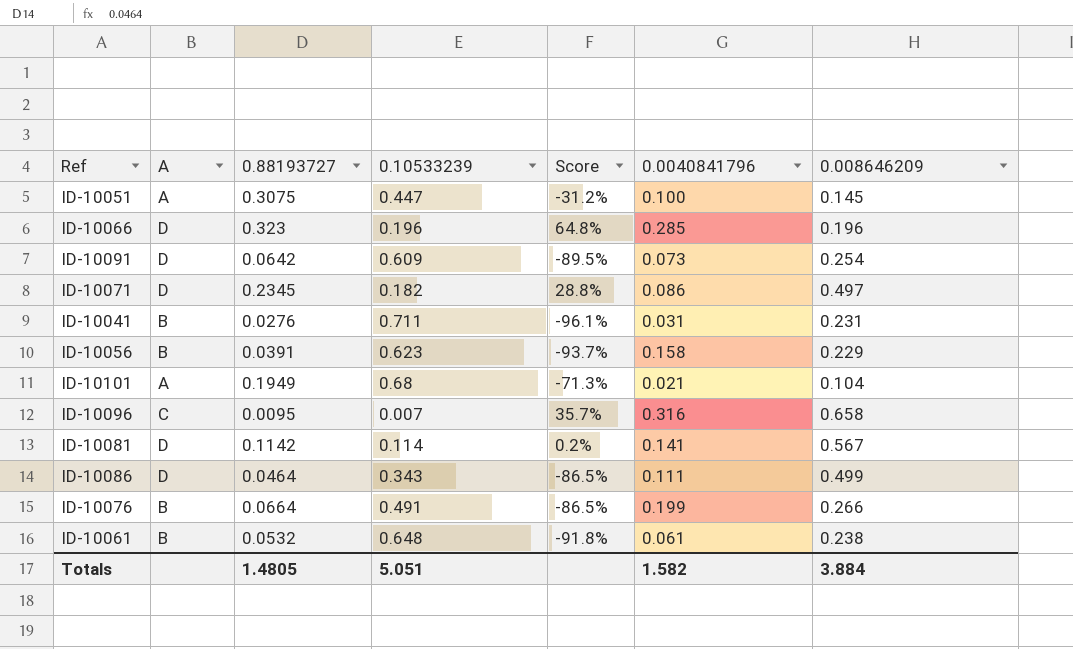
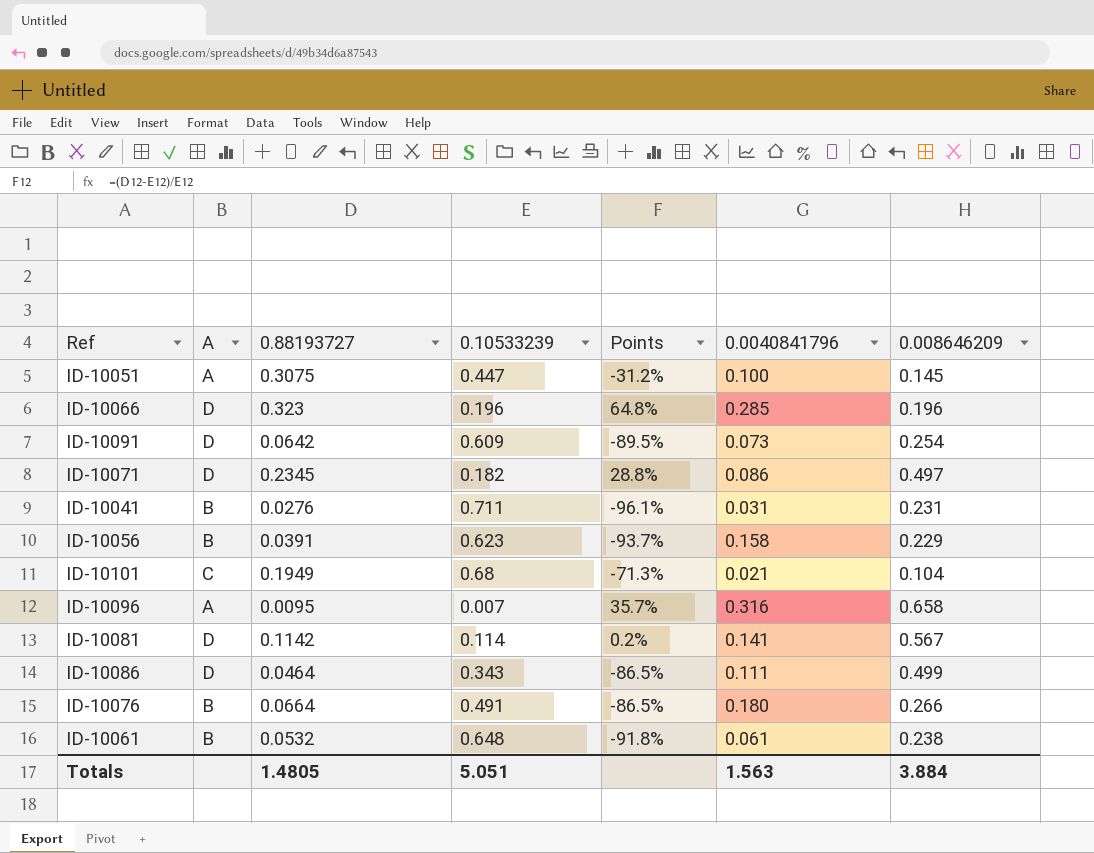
column name: Score -> Points
ID-10101 | A: A -> C
ID-10096 | A: C -> A
ID-10076 | 0.0040841796: 0.199 -> 0.180
Totals | 0.0040841796: 1.582 -> 1.563

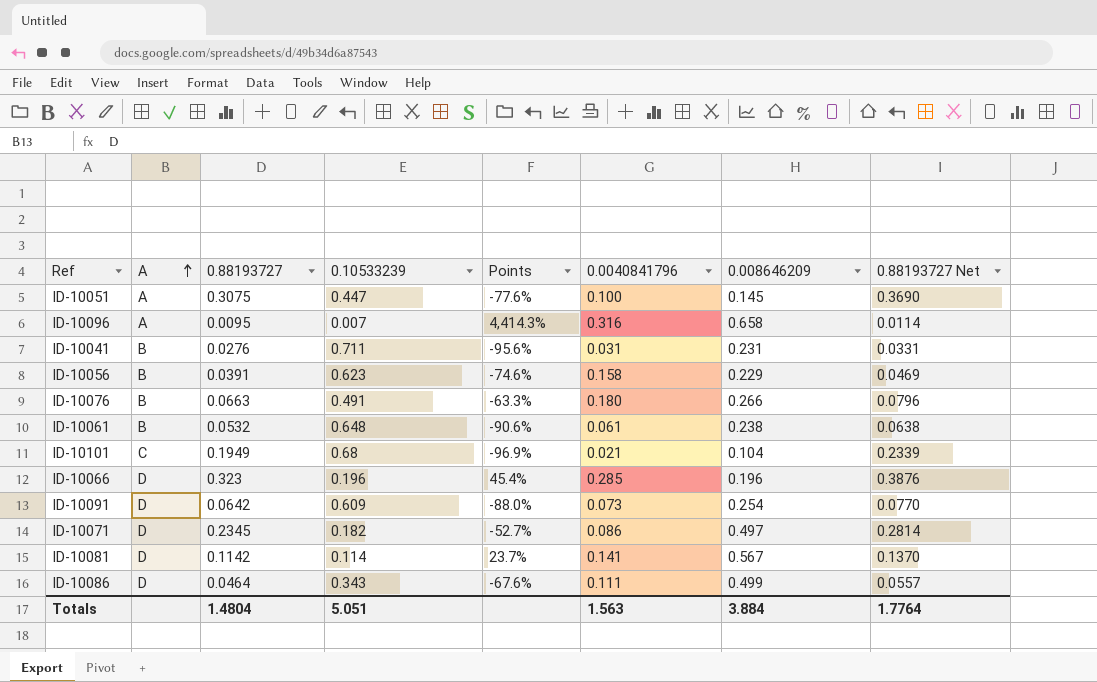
row order: none -> A ascending
column Points | formula: ([0.88193727] - [0.10533239]) / [0.10533239] -> ([0.0040841796] - [0.10533239]) / [0.10533239]
column 0.88193727 Net | formula: none -> [0.88193727] * 1.2
ID-10076 | 0.88193727: 0.0664 -> 0.0663
Totals | 0.88193727: 1.4805 -> 1.4804

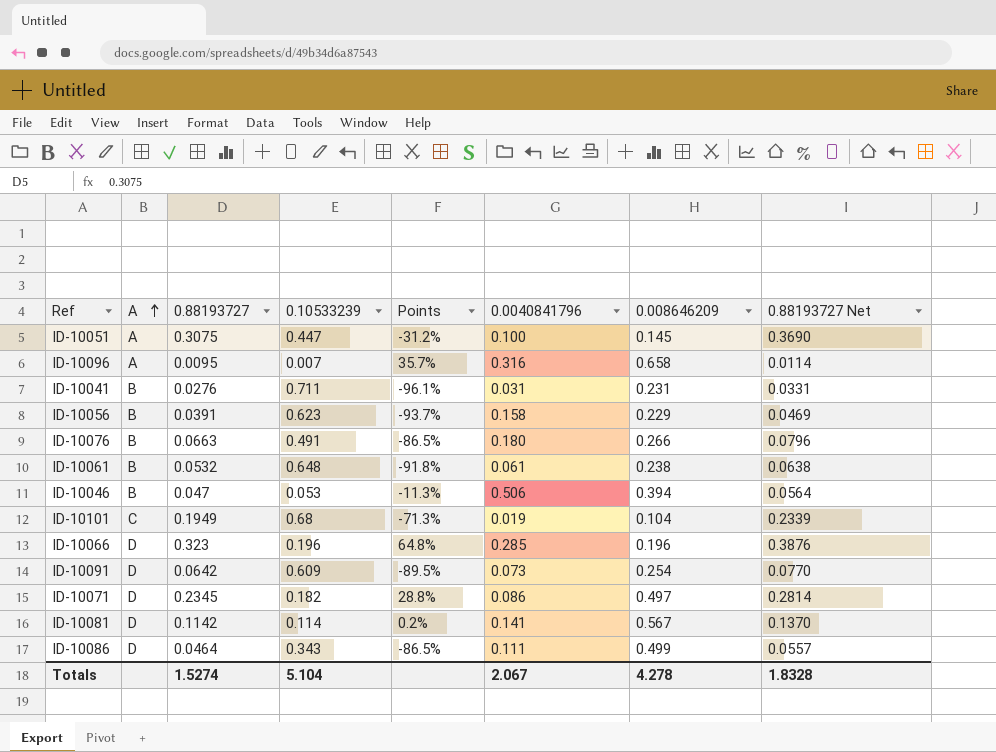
column Points | formula: ([0.0040841796] - [0.10533239]) / [0.10533239] -> ([0.88193727] - [0.10533239]) / [0.10533239]
row ID-10046: none -> B | 0.047 | 0.053 | -11.3% | 0.506 | 0.394 | 0.0564
ID-10101 | 0.0040841796: 0.021 -> 0.019
Totals | 0.88193727: 1.4804 -> 1.5274
Totals | 0.10533239: 5.051 -> 5.104
Totals | 0.0040841796: 1.563 -> 2.067
Totals | 0.008646209: 3.884 -> 4.278
Totals | 0.88193727 Net: 1.7764 -> 1.8328

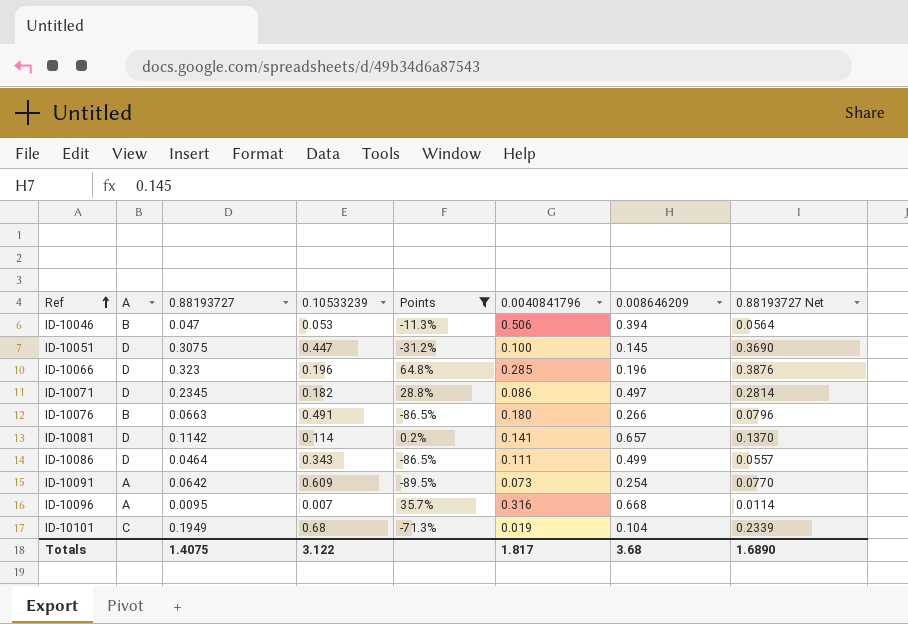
filter: none -> Points >= -89.5%
row order: A ascending -> Ref ascending
ID-10051 | A: A -> D
ID-10081 | 0.008646209: 0.567 -> 0.657
ID-10091 | A: D -> A
ID-10096 | 0.008646209: 0.658 -> 0.668
Totals | 0.88193727: 1.5274 -> 1.4075
Totals | 0.10533239: 5.104 -> 3.122
Totals | 0.0040841796: 2.067 -> 1.817
Totals | 0.008646209: 4.278 -> 3.68
Totals | 0.88193727 Net: 1.8328 -> 1.6890

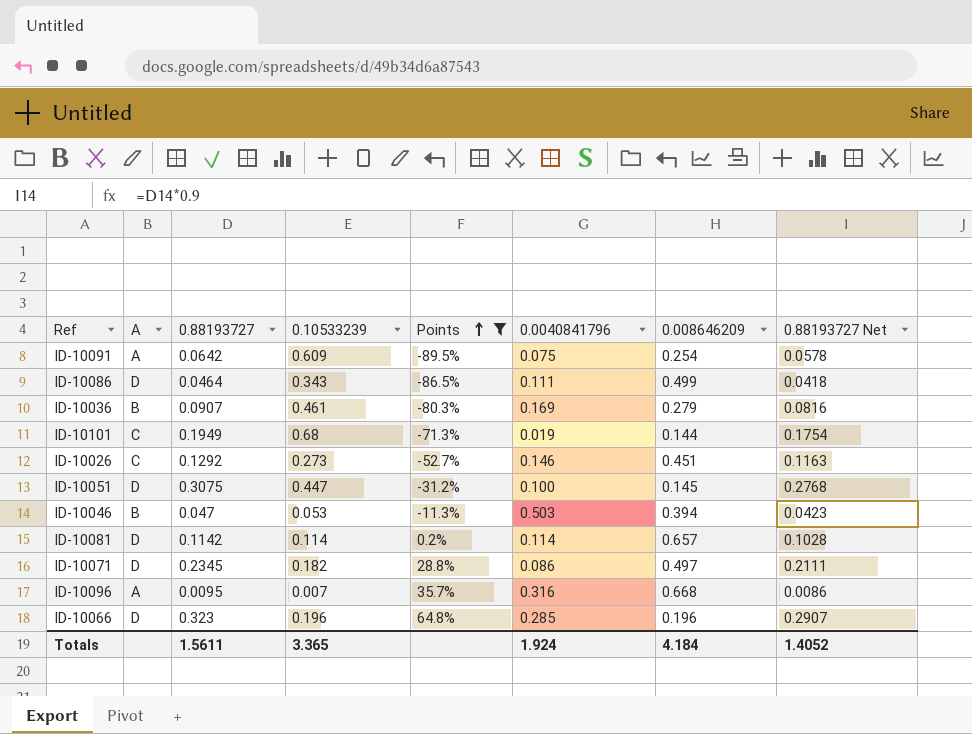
row order: Ref ascending -> Points ascending
column 0.88193727 Net | formula: [0.88193727] * 1.2 -> [0.88193727] * 0.9
row ID-10076: B | 0.0663 | 0.491 | -86.5% | 0.180 | 0.266 | 0.0796 -> none
ID-10091 | 0.0040841796: 0.073 -> 0.075
row ID-10036: none -> B | 0.0907 | 0.461 | -80.3% | 0.169 | 0.279 | 0.0816
ID-10101 | 0.008646209: 0.104 -> 0.144
row ID-10026: none -> C | 0.1292 | 0.273 | -52.7% | 0.146 | 0.451 | 0.1163
ID-10046 | 0.0040841796: 0.506 -> 0.503
ID-10081 | 0.0040841796: 0.141 -> 0.114
Totals | 0.88193727: 1.4075 -> 1.5611
Totals | 0.10533239: 3.122 -> 3.365
Totals | 0.0040841796: 1.817 -> 1.924
Totals | 0.008646209: 3.68 -> 4.184
Totals | 0.88193727 Net: 1.6890 -> 1.4052

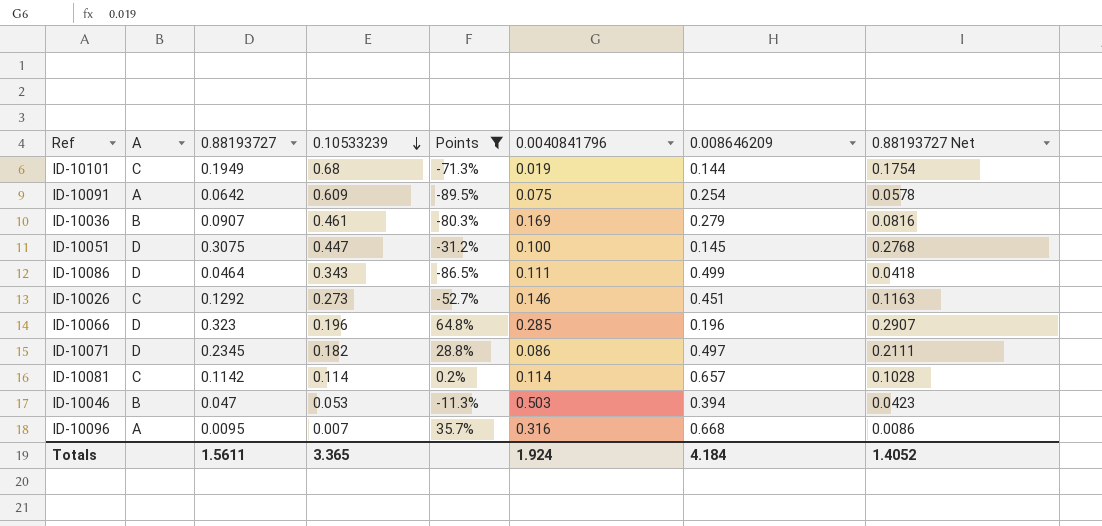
row order: Points ascending -> 0.10533239 descending
ID-10081 | A: D -> C

